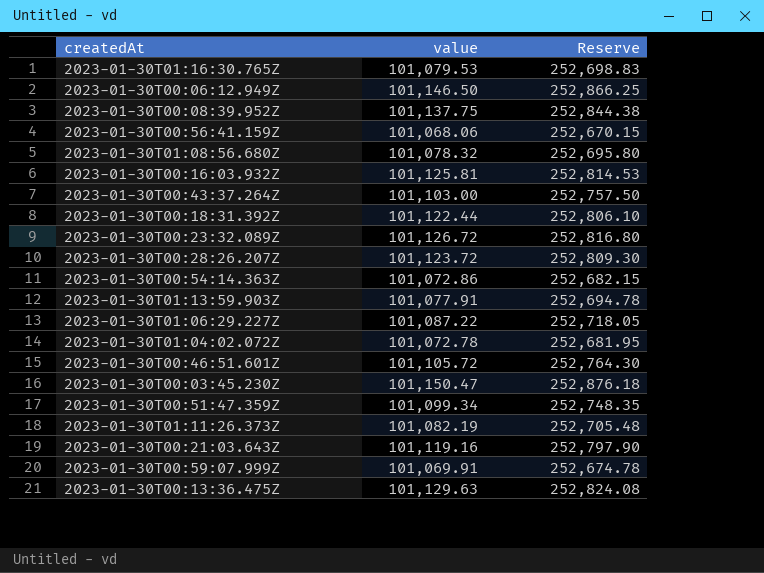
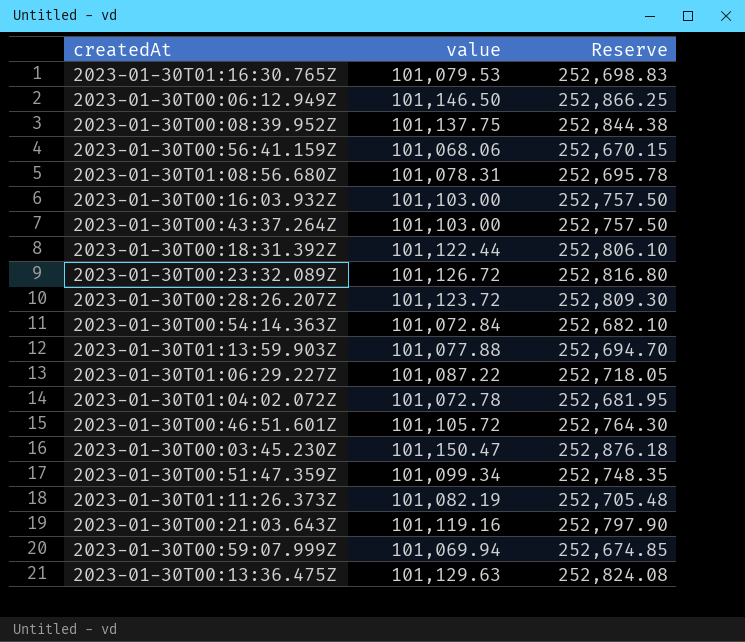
2023-01-30T01:08:56.680Z | value: 101,078.32 -> 101,078.31
2023-01-30T01:08:56.680Z | Reserve: 252,695.80 -> 252,695.78
2023-01-30T00:16:03.932Z | value: 101,125.81 -> 101,103.00
2023-01-30T00:16:03.932Z | Reserve: 252,814.53 -> 252,757.50
2023-01-30T00:54:14.363Z | value: 101,072.86 -> 101,072.84
2023-01-30T00:54:14.363Z | Reserve: 252,682.15 -> 252,682.10
2023-01-30T01:13:59.903Z | value: 101,077.91 -> 101,077.88
2023-01-30T01:13:59.903Z | Reserve: 252,694.78 -> 252,694.70
2023-01-30T00:59:07.999Z | value: 101,069.91 -> 101,069.94
2023-01-30T00:59:07.999Z | Reserve: 252,674.78 -> 252,674.85

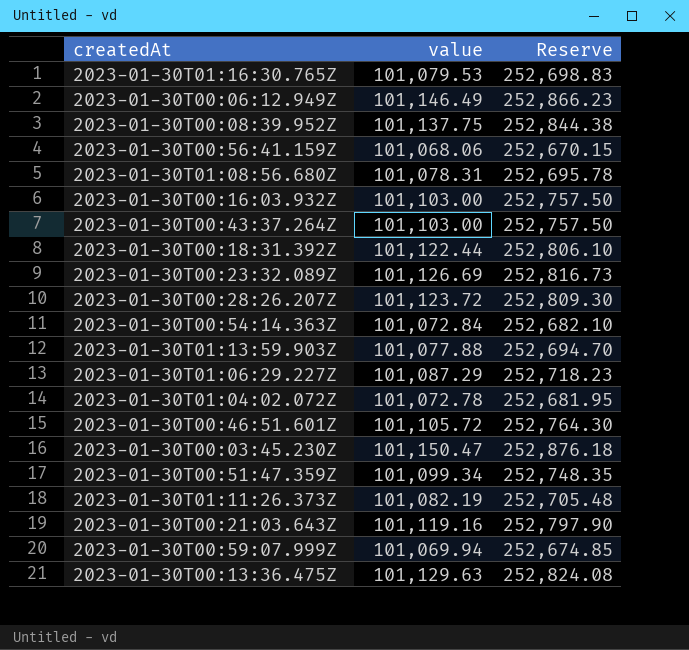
2023-01-30T00:06:12.949Z | value: 101,146.50 -> 101,146.49
2023-01-30T00:06:12.949Z | Reserve: 252,866.25 -> 252,866.23
2023-01-30T00:23:32.089Z | value: 101,126.72 -> 101,126.69
2023-01-30T00:23:32.089Z | Reserve: 252,816.80 -> 252,816.73
2023-01-30T01:06:29.227Z | value: 101,087.22 -> 101,087.29
2023-01-30T01:06:29.227Z | Reserve: 252,718.05 -> 252,718.23

